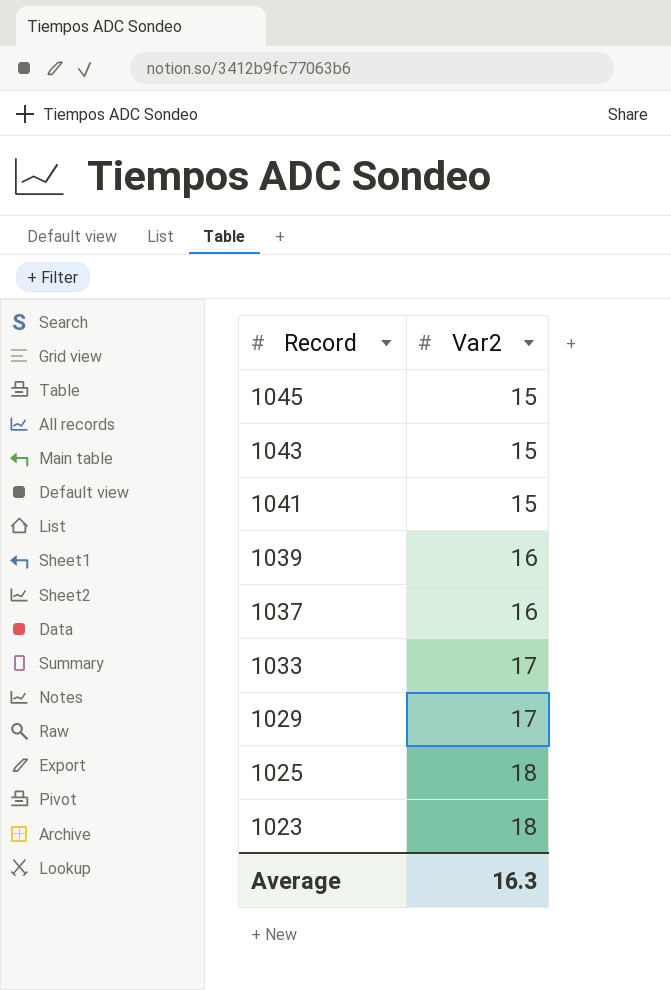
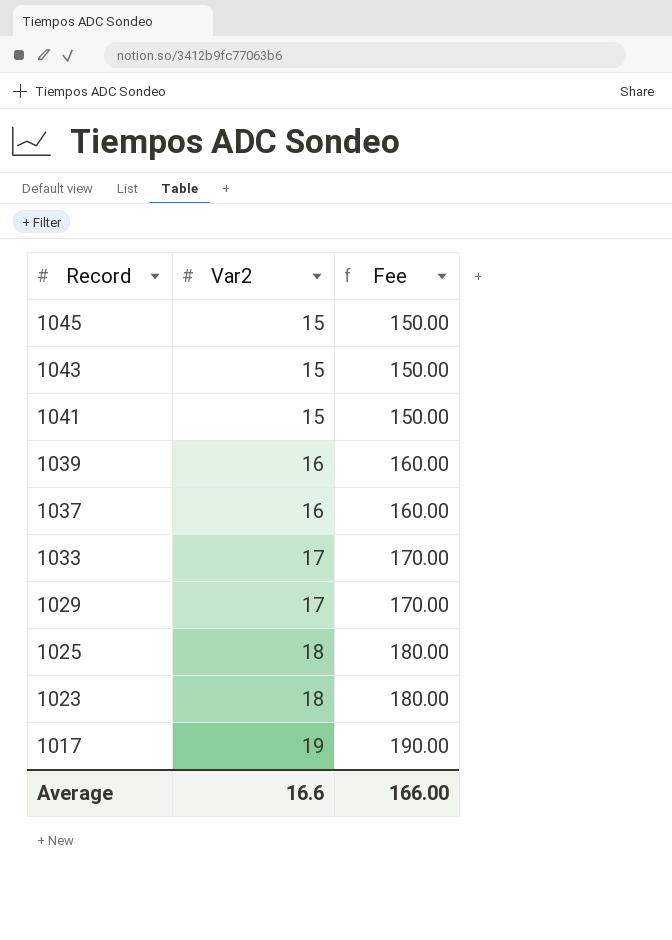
column Fee | formula: none -> [Var2] * 10
row 1017: none -> 19 | 190.00
Average | Var2: 16.3 -> 16.6

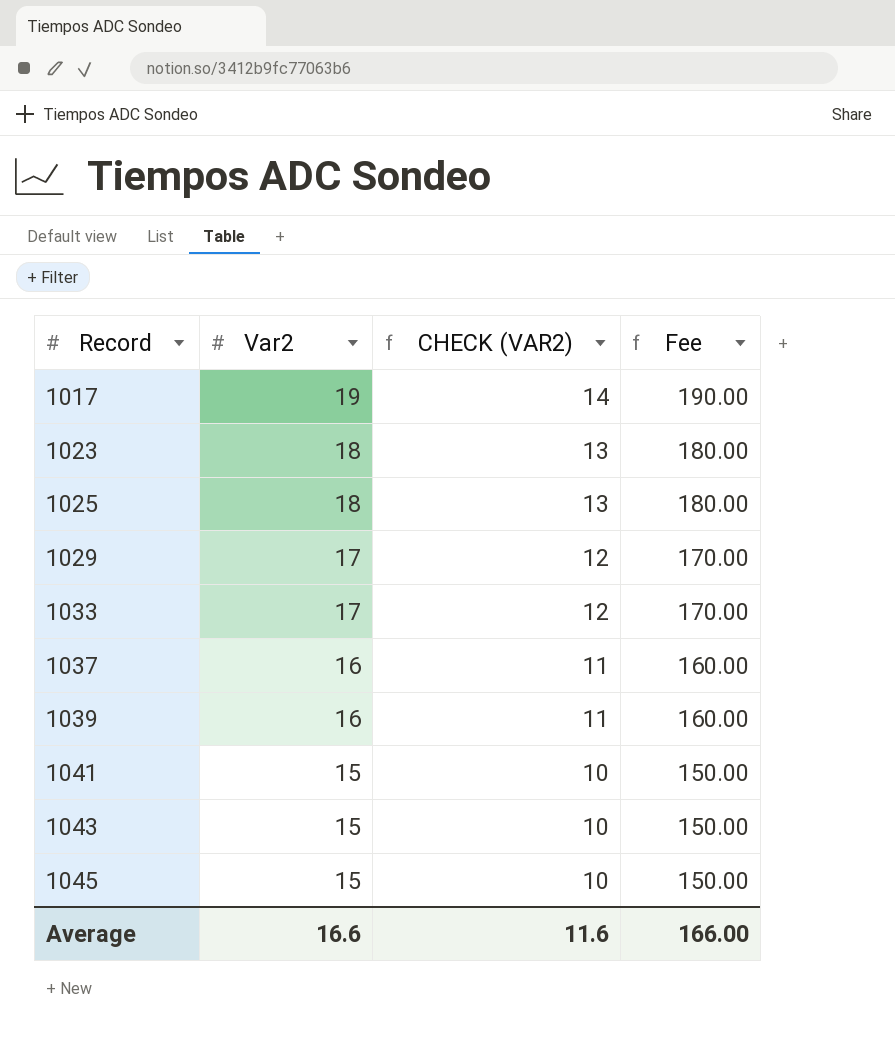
row order: Record descending -> Record ascending
column CHECK (VAR2) | formula: none -> [Var2] - 5

